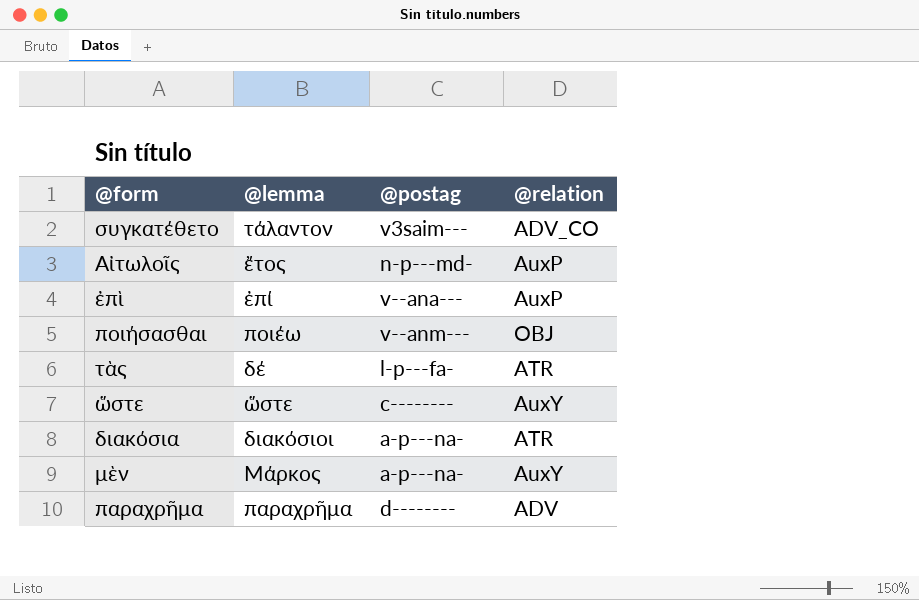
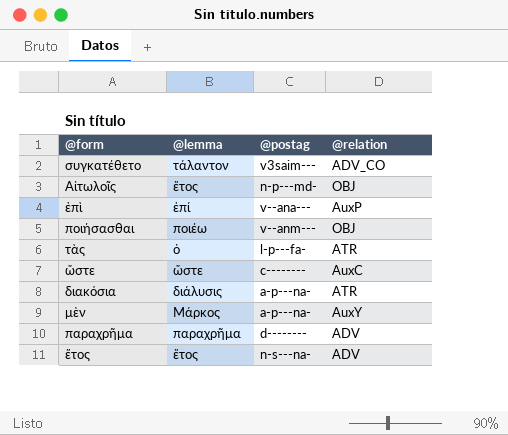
Αἰτωλοῖς | @relation: AuxP -> OBJ
τὰς | @lemma: δέ -> ὁ
ὥστε | @relation: AuxY -> AuxC
διακόσια | @lemma: διακόσιοι -> διάλυσις
row ἔτος: none -> ἔτος | n-s---na- | ADV

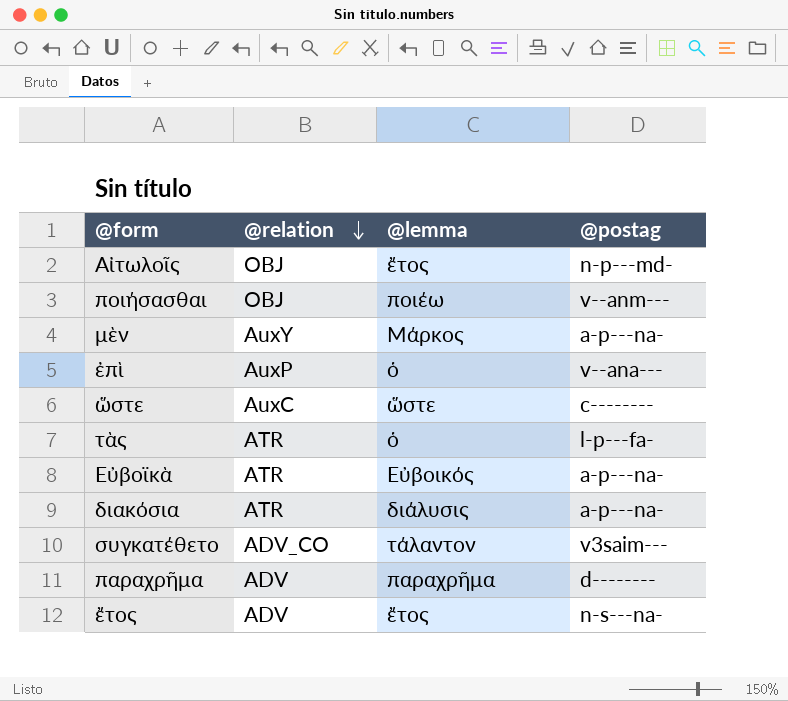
row order: none -> @relation descending
column @relation | position: 4 -> 2
ἐπὶ | @lemma: ἐπί -> ὁ
row Εὐβοϊκὰ: none -> ATR | Εὐβοικός | a-p---na-

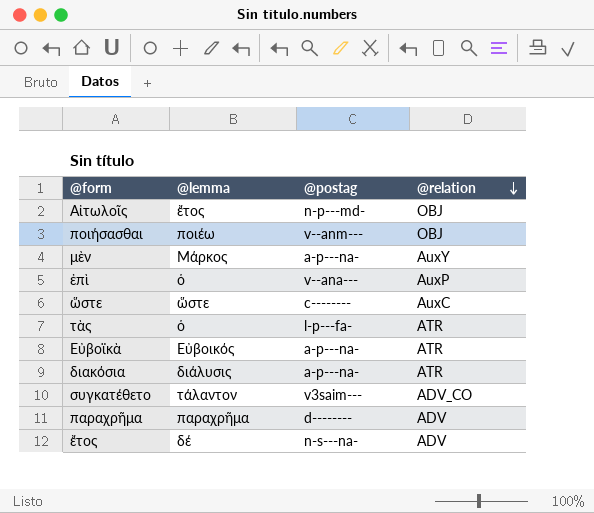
column @relation | position: 2 -> 4
ἔτος | @lemma: ἔτος -> δέ

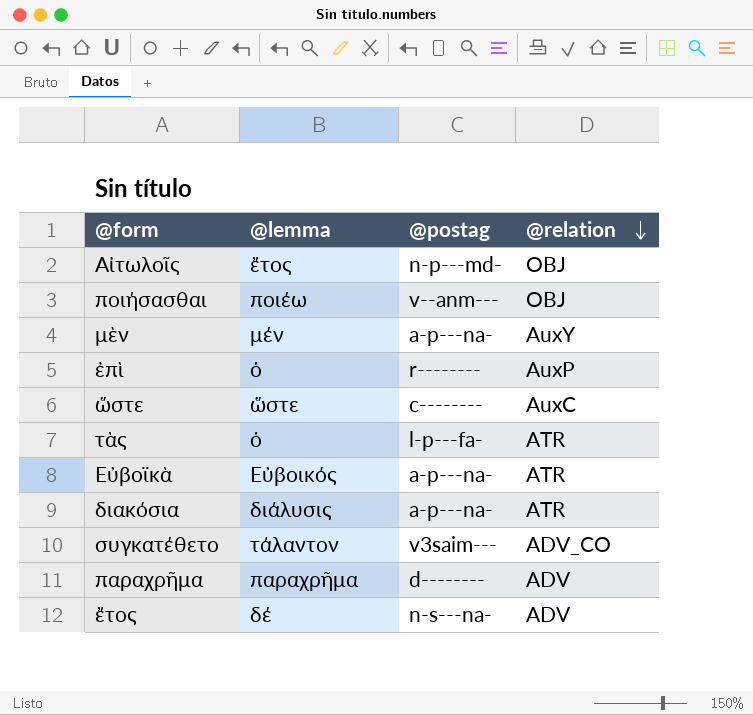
μὲν | @lemma: Μάρκος -> μέν
ἐπὶ | @postag: v--ana--- -> r--------

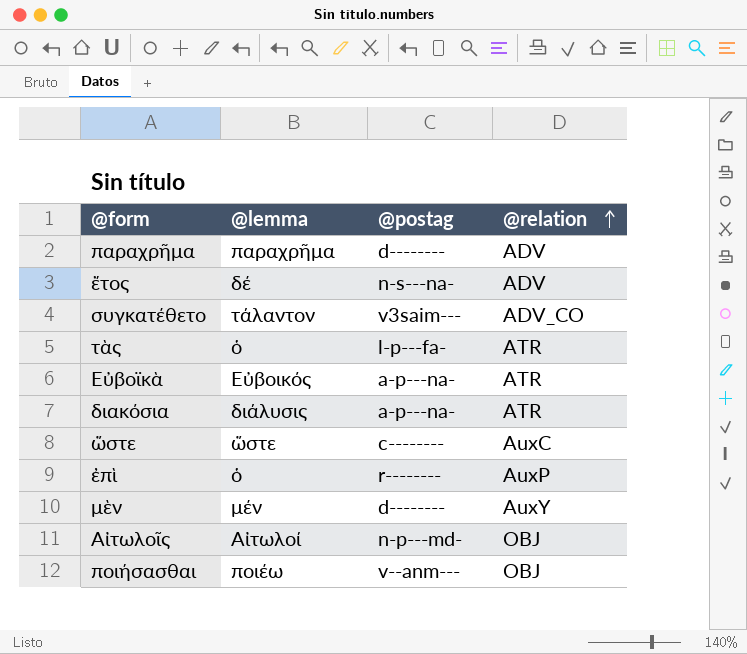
row order: @relation descending -> @relation ascending
μὲν | @postag: a-p---na- -> d--------
Αἰτωλοῖς | @lemma: ἔτος -> Αἰτωλοί

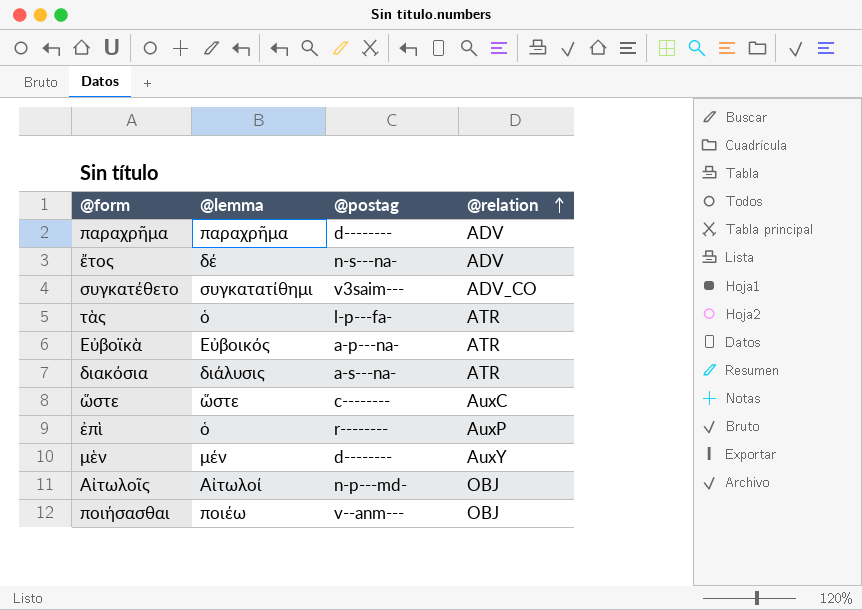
συγκατέθετο | @lemma: τάλαντον -> συγκατατίθημι
διακόσια | @postag: a-p---na- -> a-s---na-

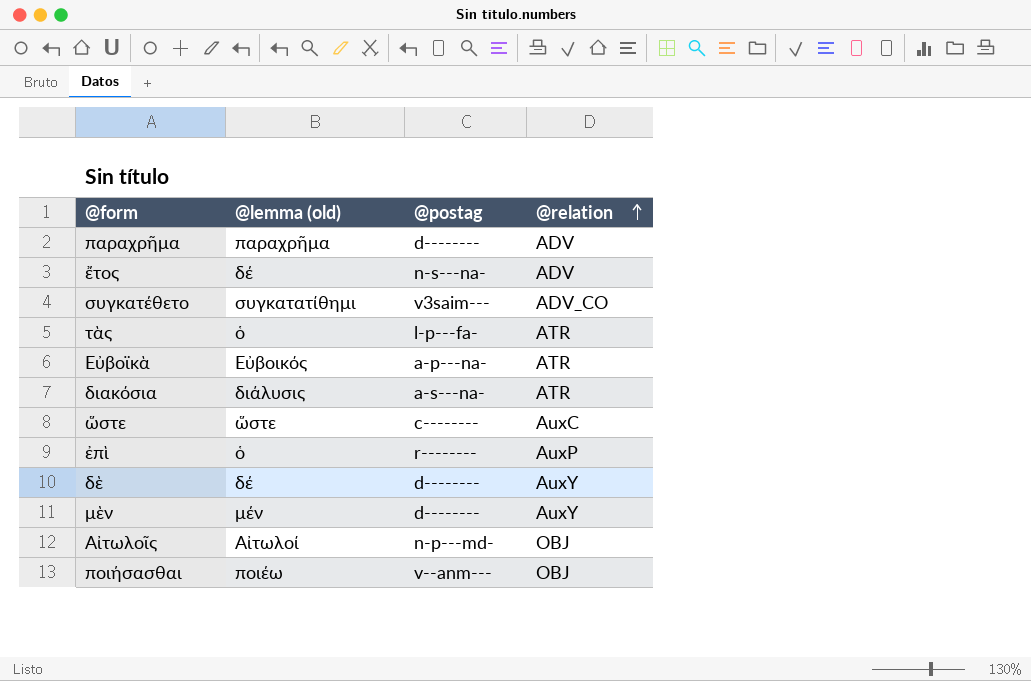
column name: @lemma -> @lemma (old)
row δὲ: none -> δέ | d-------- | AuxY

